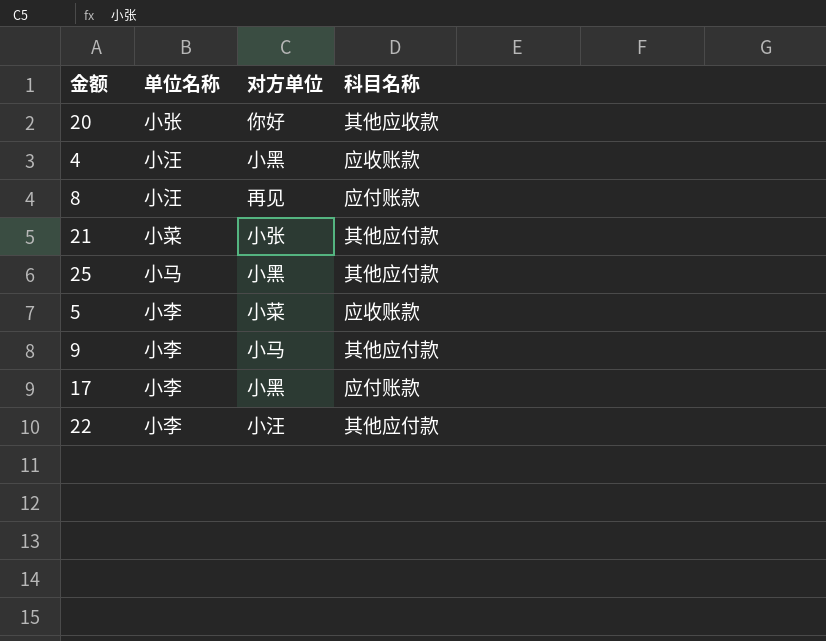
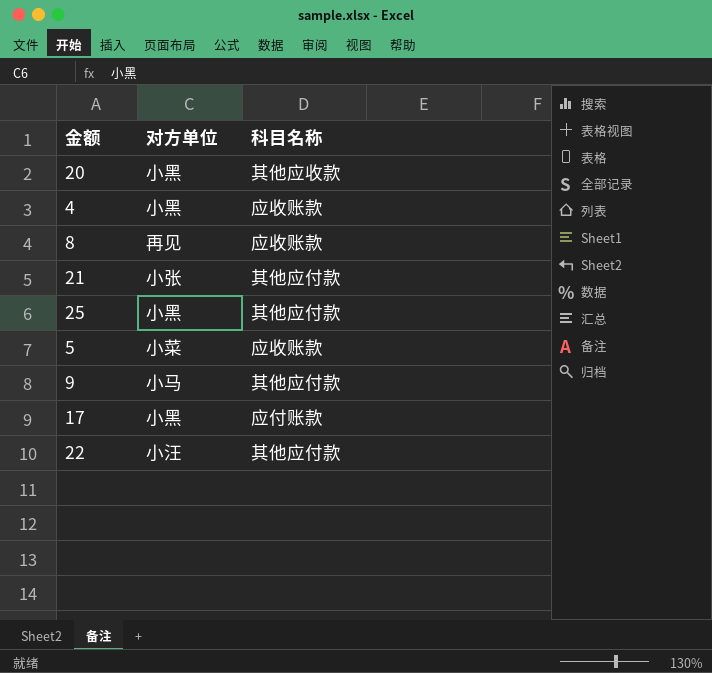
column 单位名称 | position: 2 -> none
20 | 对方单位: 你好 -> 小黑
8 | 科目名称: 应付账款 -> 应收账款

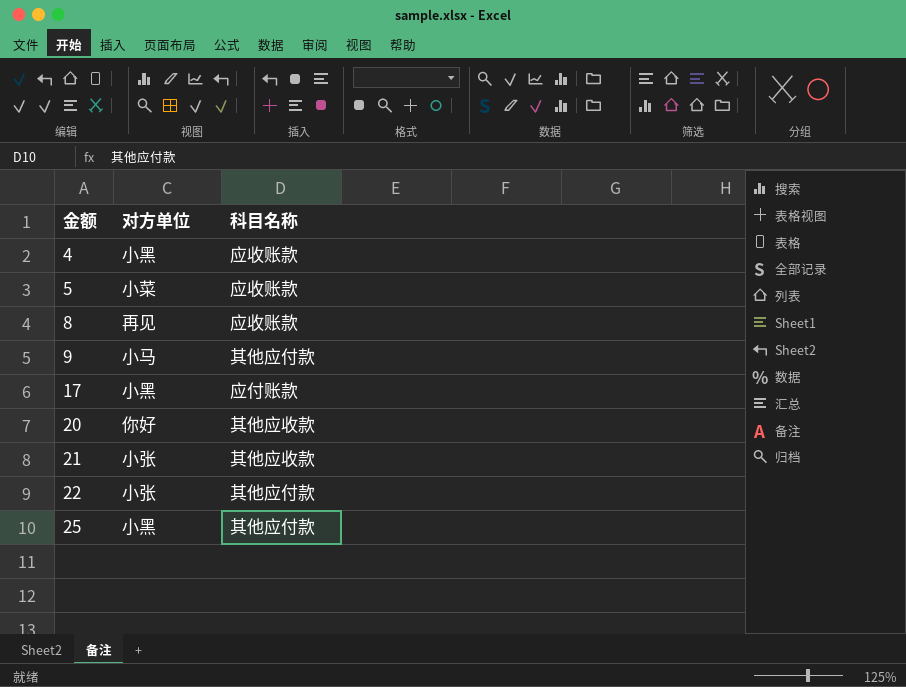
row order: none -> 金额 ascending
20 | 对方单位: 小黑 -> 你好
21 | 科目名称: 其他应付款 -> 其他应收款
22 | 对方单位: 小汪 -> 小张

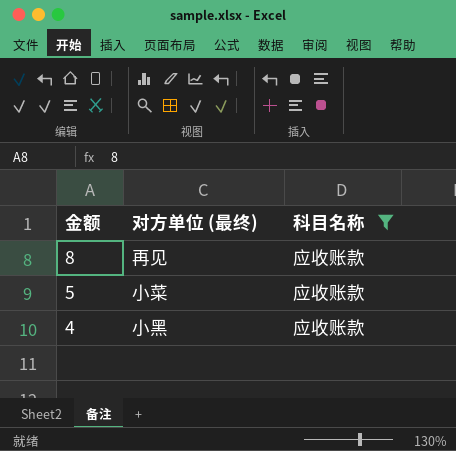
filter: none -> 科目名称 = 应收账款
row order: 金额 ascending -> 金额 descending
column name: 对方单位 -> 对方单位 (最终)

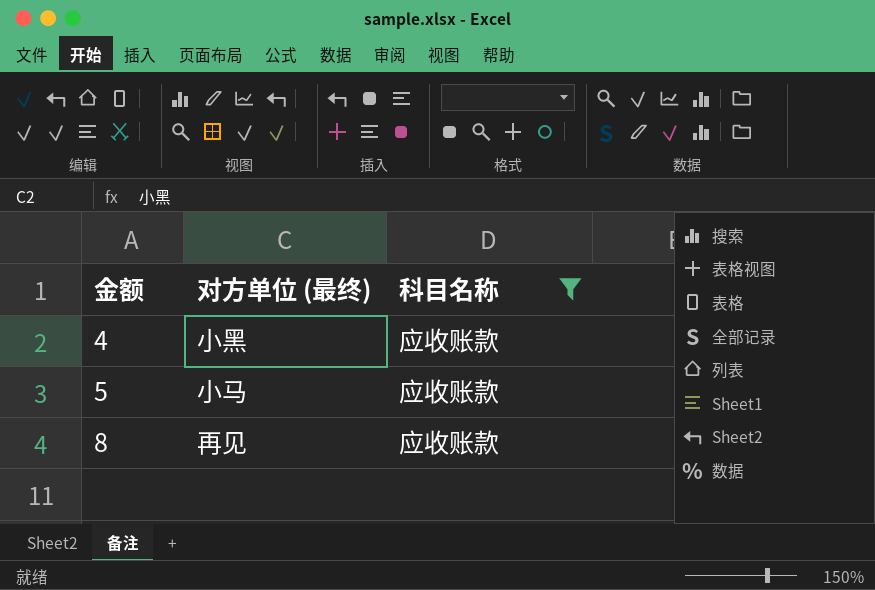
row order: 金额 descending -> 金额 ascending
5 | 对方单位 (最终): 小菜 -> 小马

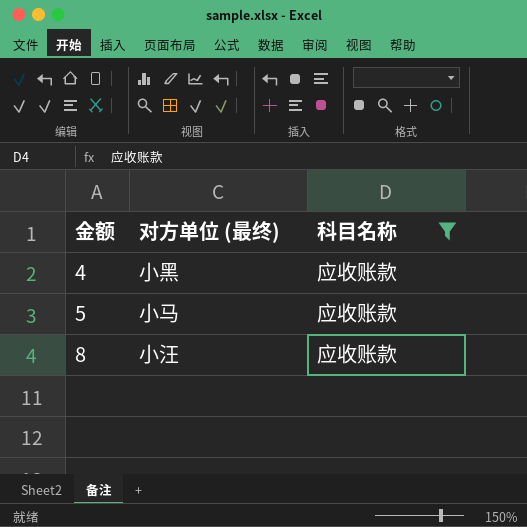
8 | 对方单位 (最终): 再见 -> 小汪

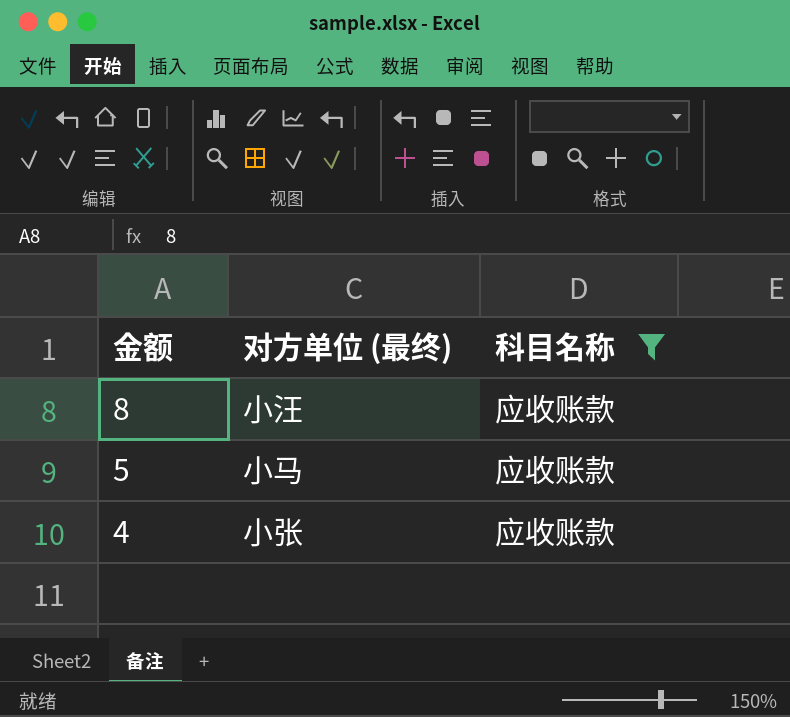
row order: 金额 ascending -> 金额 descending
4 | 对方单位 (最终): 小黑 -> 小张

